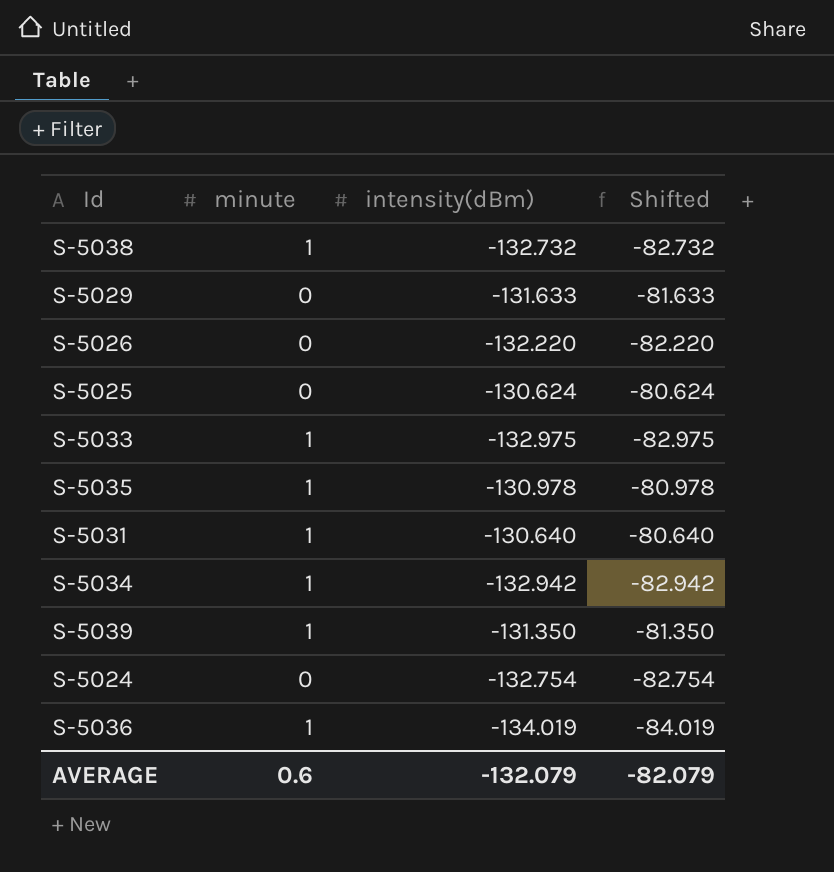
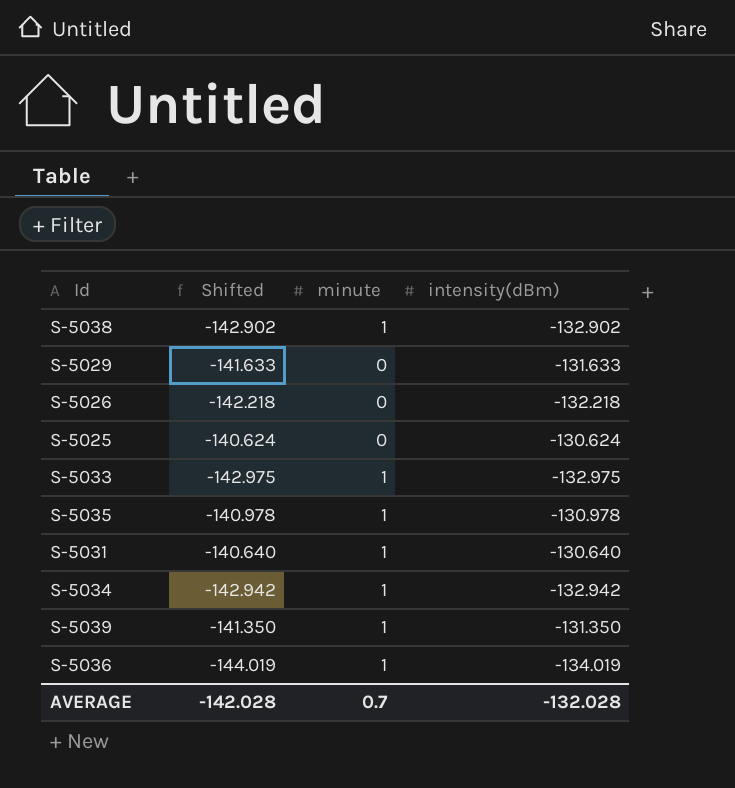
column Shifted | formula: [intensity(dBm)] + 50 -> [intensity(dBm)] - 10
column Shifted | position: 4 -> 2
row S-5024: 0 | -132.754 | -82.754 -> none
S-5038 | intensity(dBm): -132.732 -> -132.902
S-5026 | intensity(dBm): -132.220 -> -132.218
AVERAGE | Shifted: -82.079 -> -142.028
AVERAGE | minute: 0.6 -> 0.7
AVERAGE | intensity(dBm): -132.079 -> -132.028

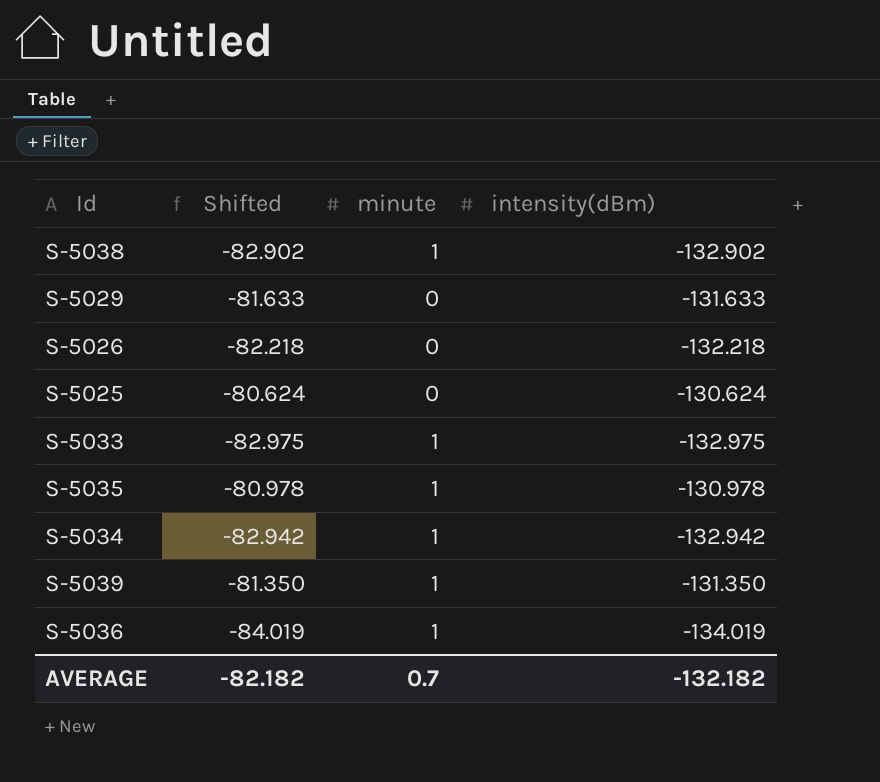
column Shifted | formula: [intensity(dBm)] - 10 -> [intensity(dBm)] + 50
row S-5031: -140.640 | 1 | -130.640 -> none
AVERAGE | Shifted: -142.028 -> -82.182
AVERAGE | intensity(dBm): -132.028 -> -132.182

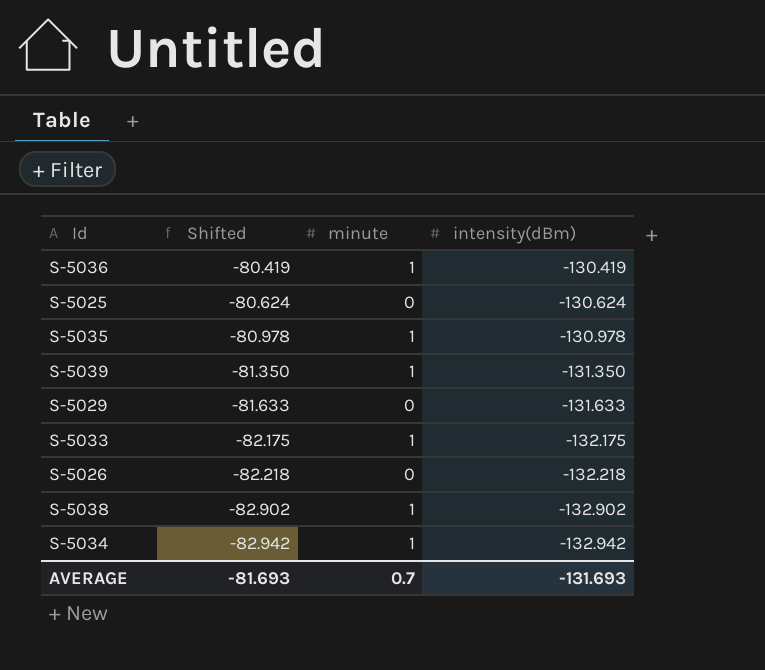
row order: none -> Shifted descending
S-5036 | Shifted: -84.019 -> -80.419
S-5036 | intensity(dBm): -134.019 -> -130.419
S-5033 | Shifted: -82.975 -> -82.175
S-5033 | intensity(dBm): -132.975 -> -132.175
AVERAGE | Shifted: -82.182 -> -81.693
AVERAGE | intensity(dBm): -132.182 -> -131.693

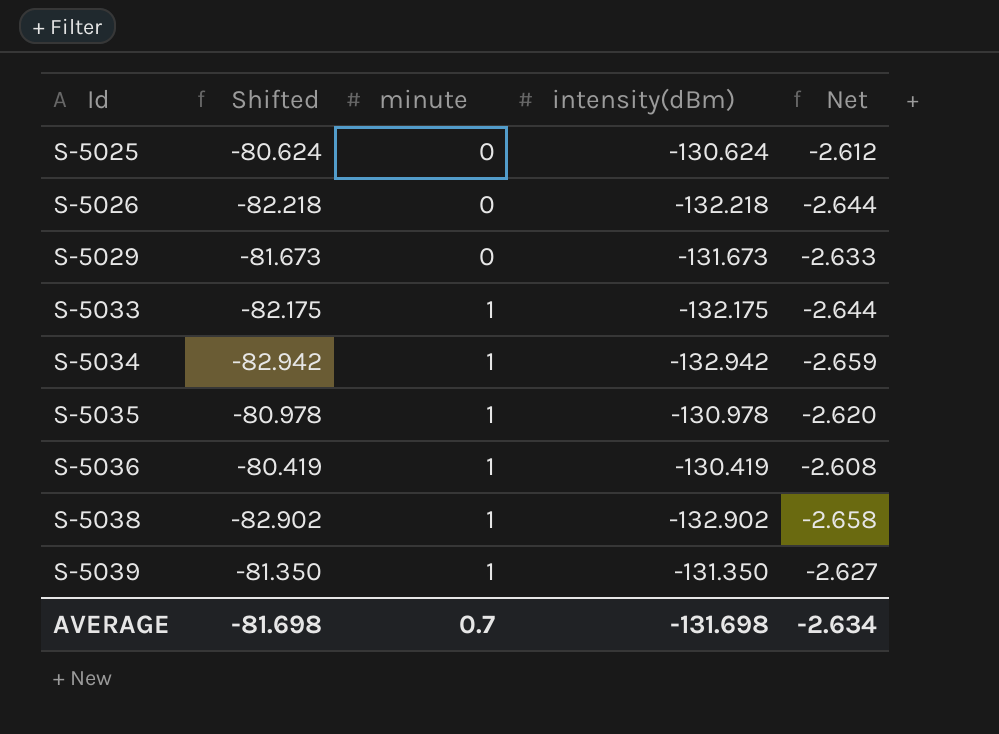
row order: Shifted descending -> Id ascending
column Net | formula: none -> [intensity(dBm)] * 0.02
S-5029 | Shifted: -81.633 -> -81.673
S-5029 | intensity(dBm): -131.633 -> -131.673
AVERAGE | Shifted: -81.693 -> -81.698
AVERAGE | intensity(dBm): -131.693 -> -131.698

